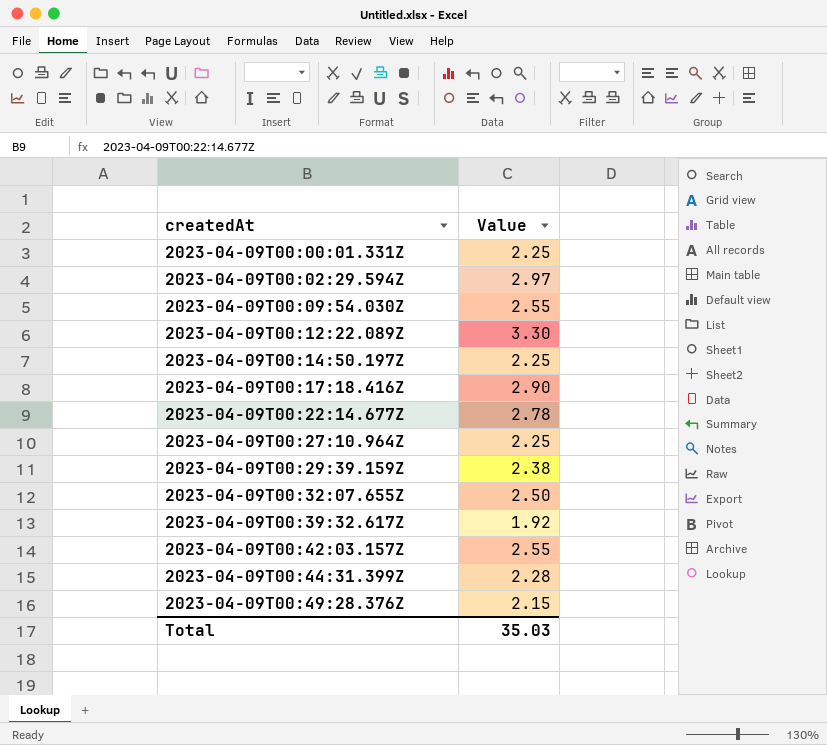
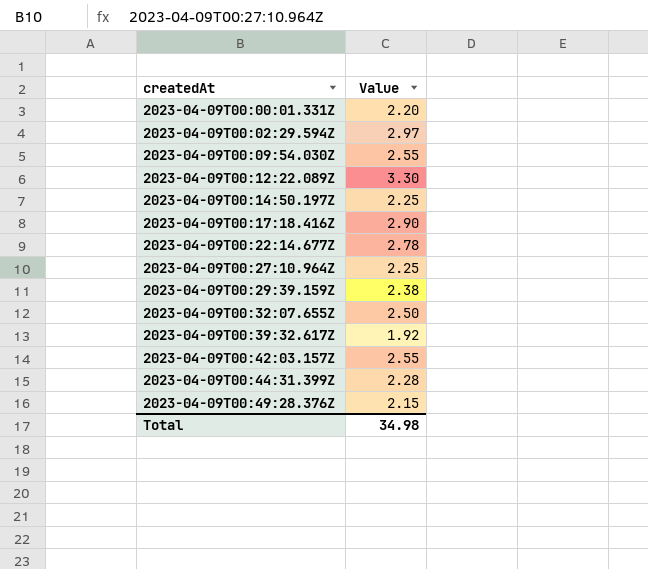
2023-04-09T00:00:01.331Z | Value: 2.25 -> 2.20
Total | Value: 35.03 -> 34.98

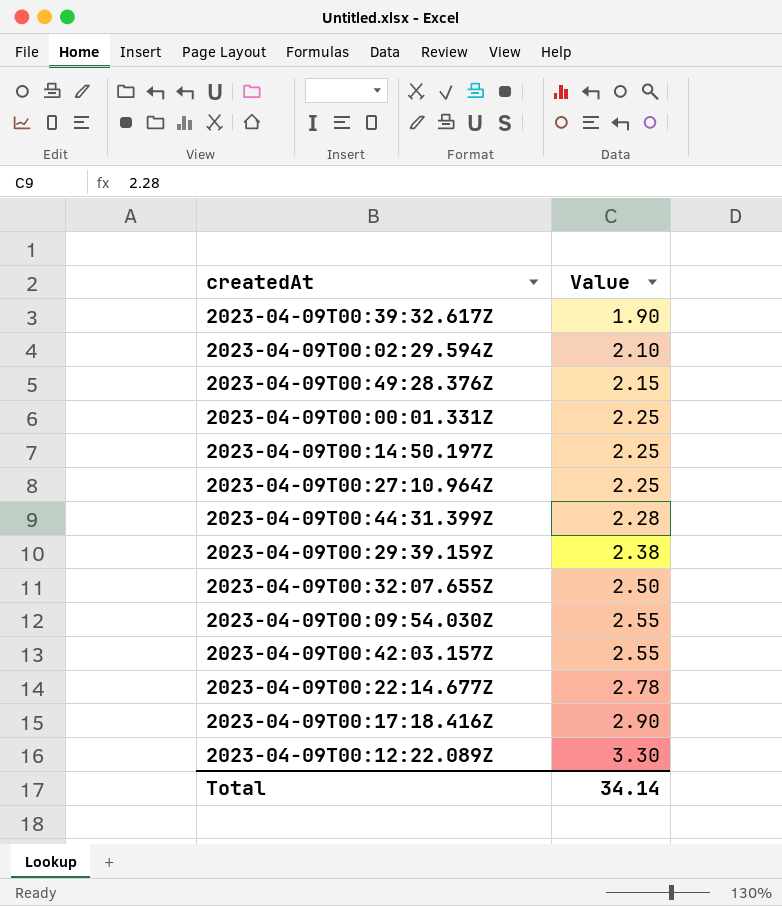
row order: createdAt ascending -> Value ascending
2023-04-09T00:39:32.617Z | Value: 1.92 -> 1.90
2023-04-09T00:02:29.594Z | Value: 2.97 -> 2.10
2023-04-09T00:00:01.331Z | Value: 2.20 -> 2.25
Total | Value: 34.98 -> 34.14

